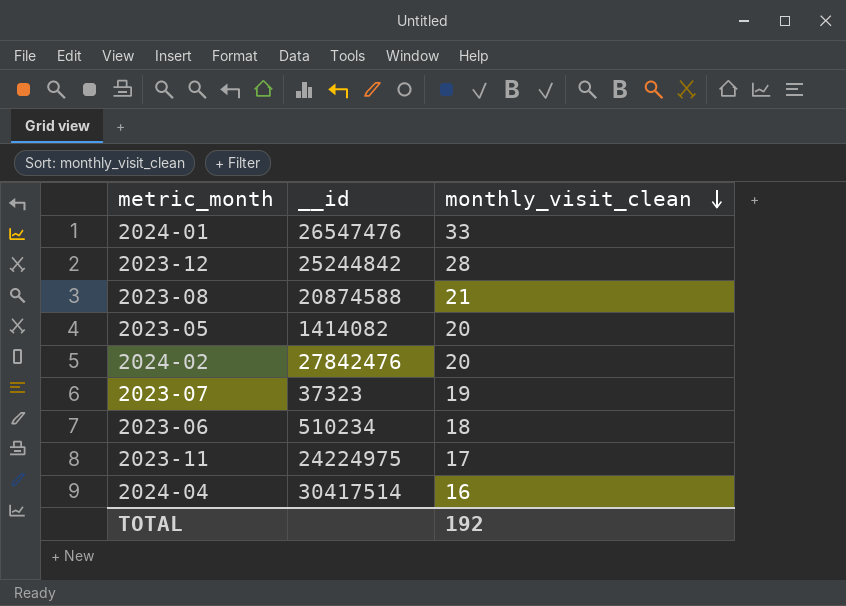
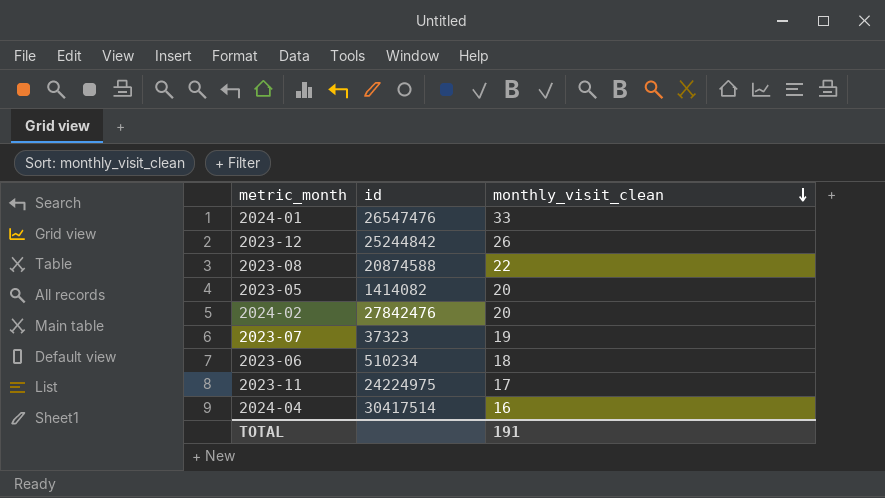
column name: __id -> id
2023-12 | monthly_visit_clean: 28 -> 26
2023-08 | monthly_visit_clean: 21 -> 22
TOTAL | monthly_visit_clean: 192 -> 191

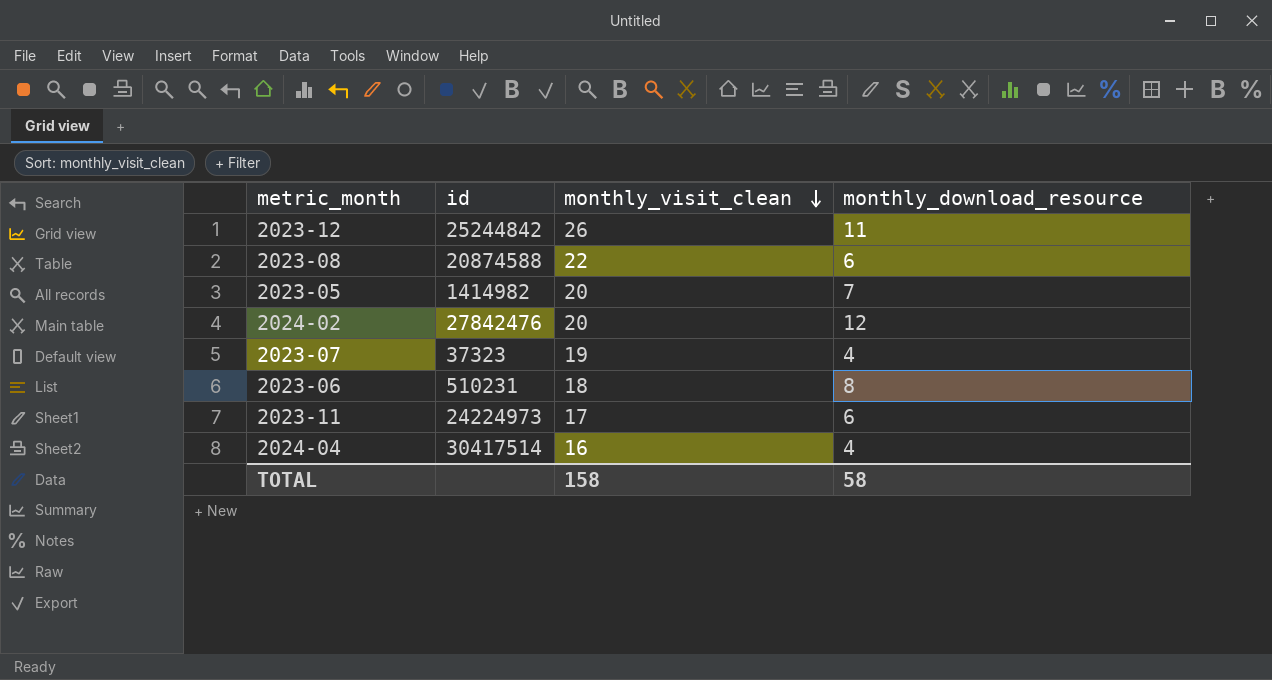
column monthly_download_resource | position: none -> 4
row 2024-01: 26547476 | 33 -> none
2023-05 | id: 1414082 -> 1414982
2023-06 | id: 510234 -> 510231
2023-11 | id: 24224975 -> 24224973
TOTAL | monthly_visit_clean: 191 -> 158

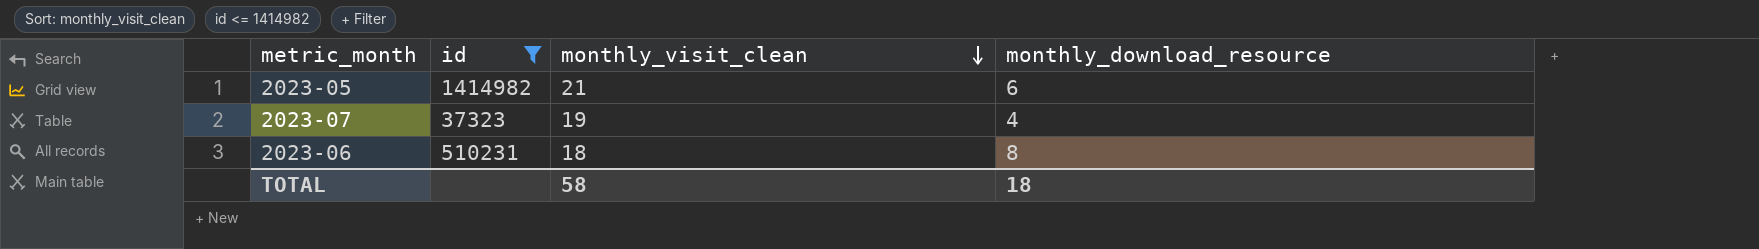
filter: none -> id <= 1414982
2023-05 | monthly_visit_clean: 20 -> 21
2023-05 | monthly_download_resource: 7 -> 6
TOTAL | monthly_visit_clean: 158 -> 58
TOTAL | monthly_download_resource: 58 -> 18

